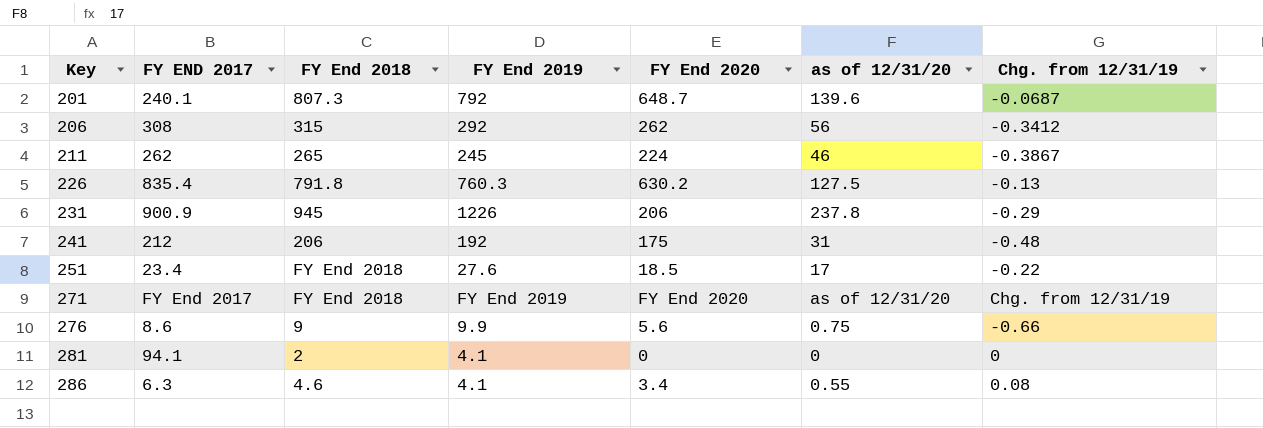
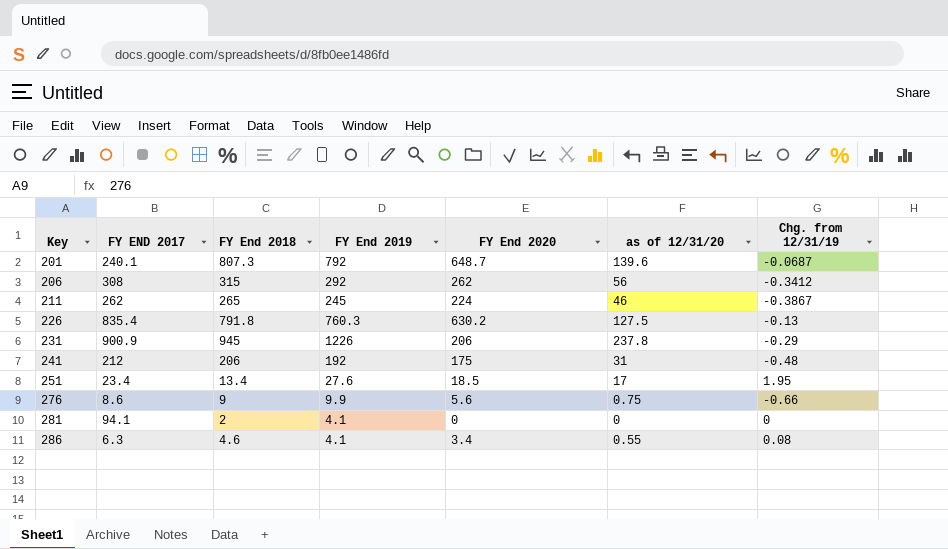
row 271: FY End 2017 | FY End 2018 | FY End 2019 | FY End 2020 | as of 12/31/20 | Chg. from 12/31/19 -> none
251 | FY End 2018: FY End 2018 -> 13.4
251 | Chg. from 12/31/19: -0.22 -> 1.95

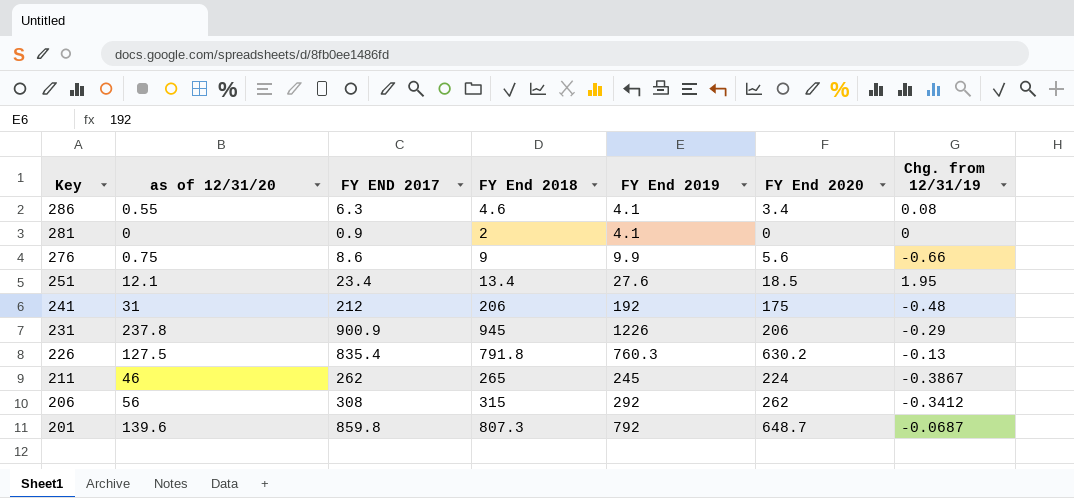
row order: Key ascending -> Key descending
column as of 12/31/20 | position: 6 -> 2
281 | FY END 2017: 94.1 -> 0.9
251 | as of 12/31/20: 17 -> 12.1
201 | FY END 2017: 240.1 -> 859.8

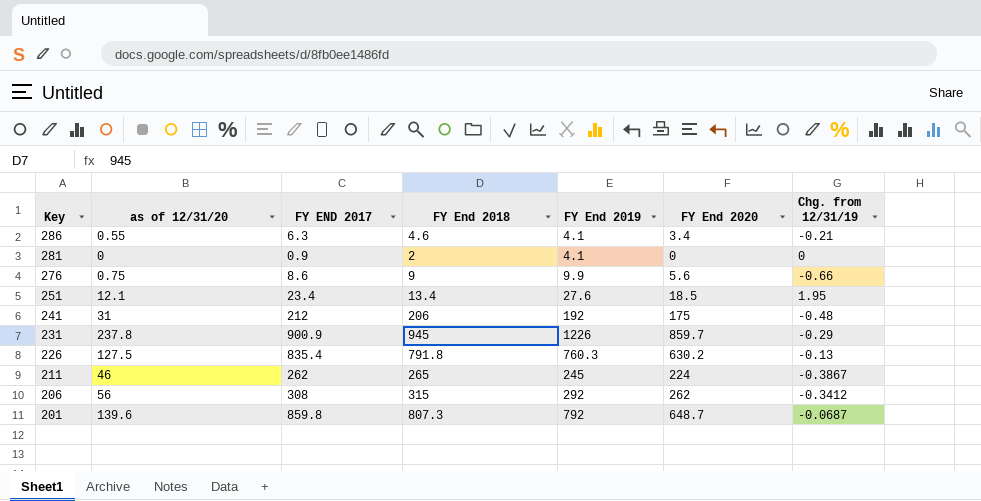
286 | Chg. from 12/31/19: 0.08 -> -0.21
231 | FY End 2020: 206 -> 859.7

